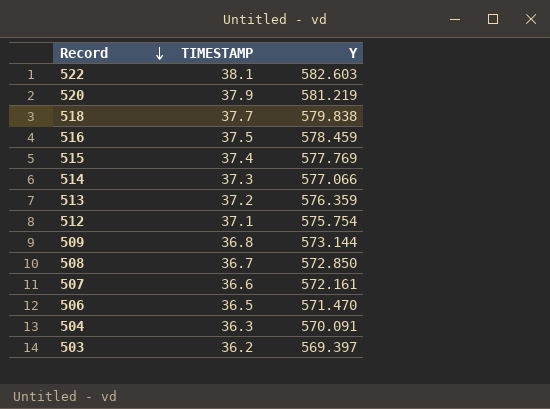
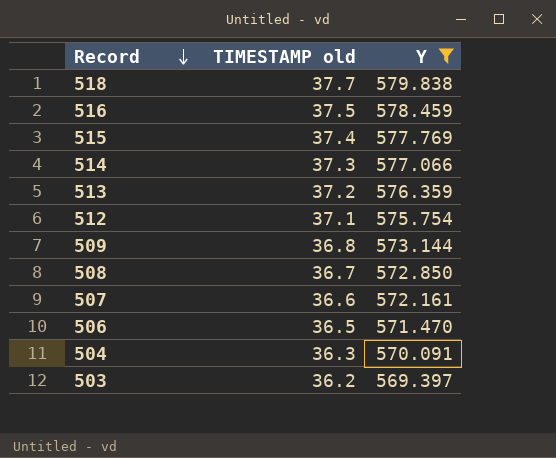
filter: none -> Y <= 579.838
column name: TIMESTAMP -> TIMESTAMP old

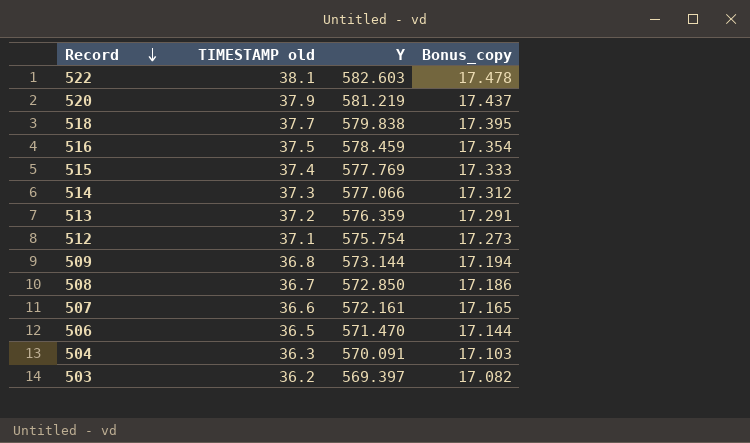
filter: Y <= 579.838 -> none
column Bonus_copy | formula: none -> [Y] * 0.03

